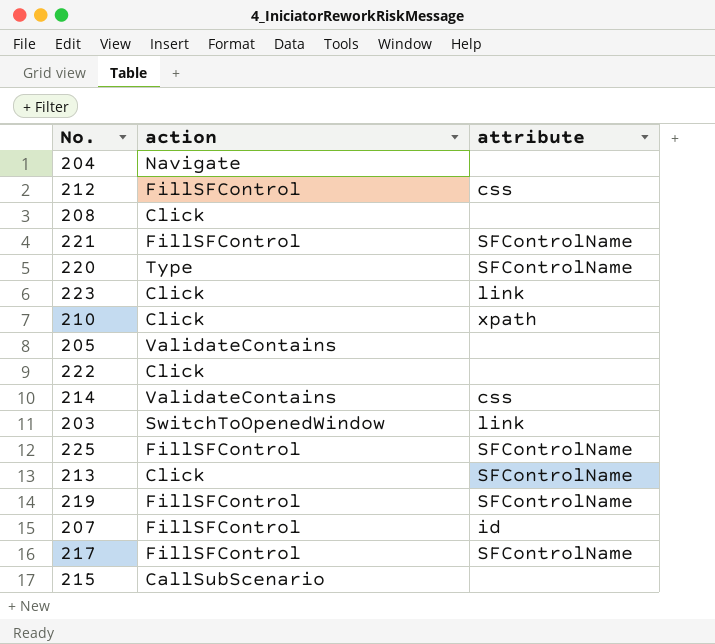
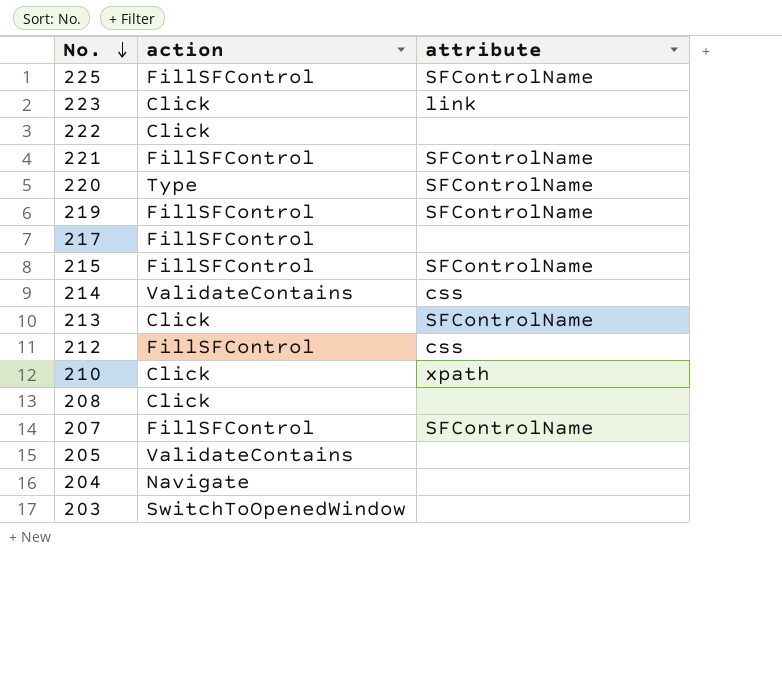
row order: none -> No. descending
217 | attribute: SFControlName -> none
215 | action: CallSubScenario -> FillSFControl
215 | attribute: none -> SFControlName
207 | attribute: id -> SFControlName
203 | attribute: link -> none

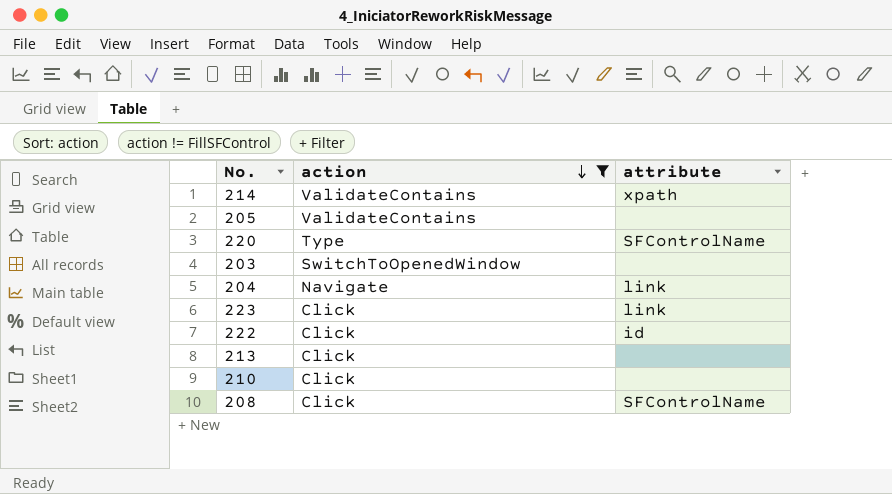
filter: none -> action != FillSFControl
row order: No. descending -> action descending
214 | attribute: css -> xpath
204 | attribute: none -> link
222 | attribute: none -> id
213 | attribute: SFControlName -> none
210 | attribute: xpath -> none
208 | attribute: none -> SFControlName

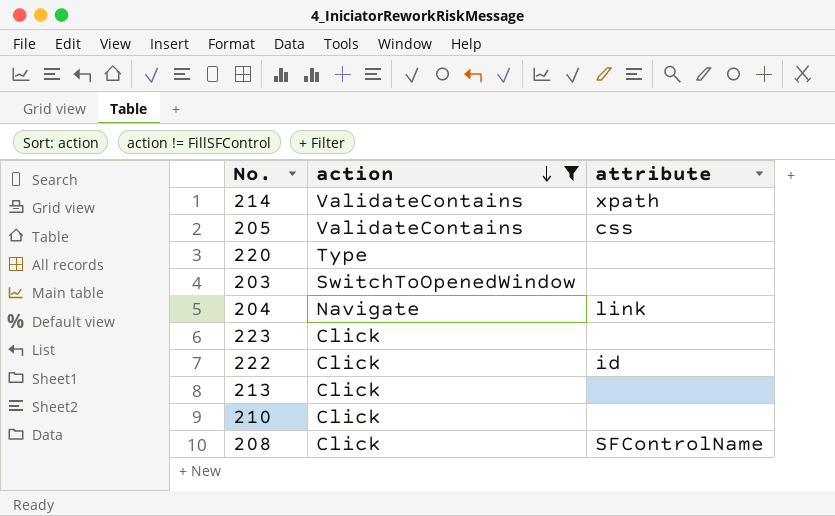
205 | attribute: none -> css
220 | attribute: SFControlName -> none
223 | attribute: link -> none

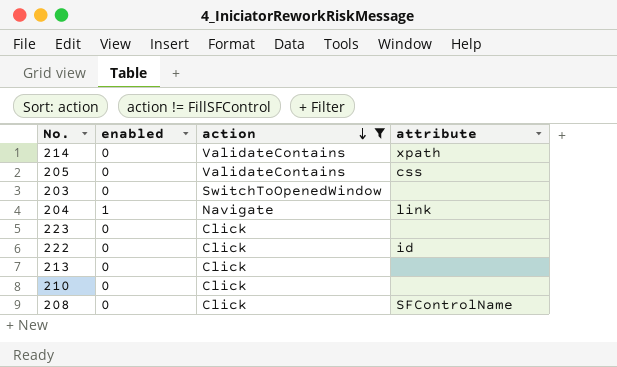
column enabled | position: none -> 2
row 220: Type | none -> none

